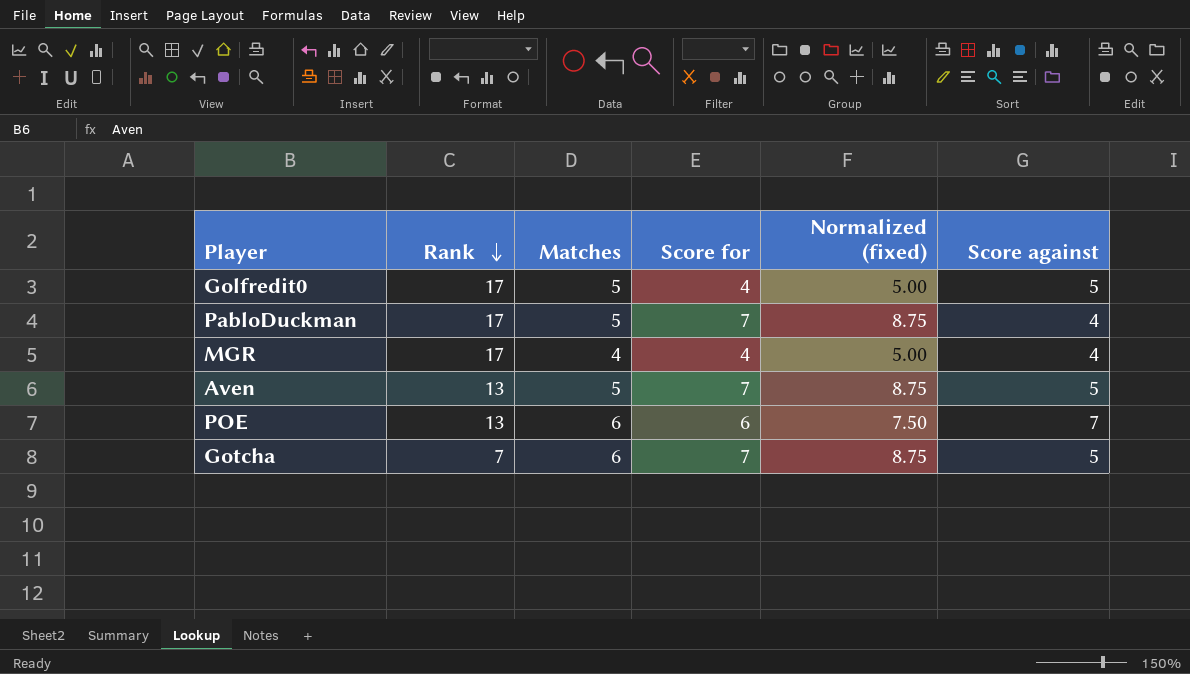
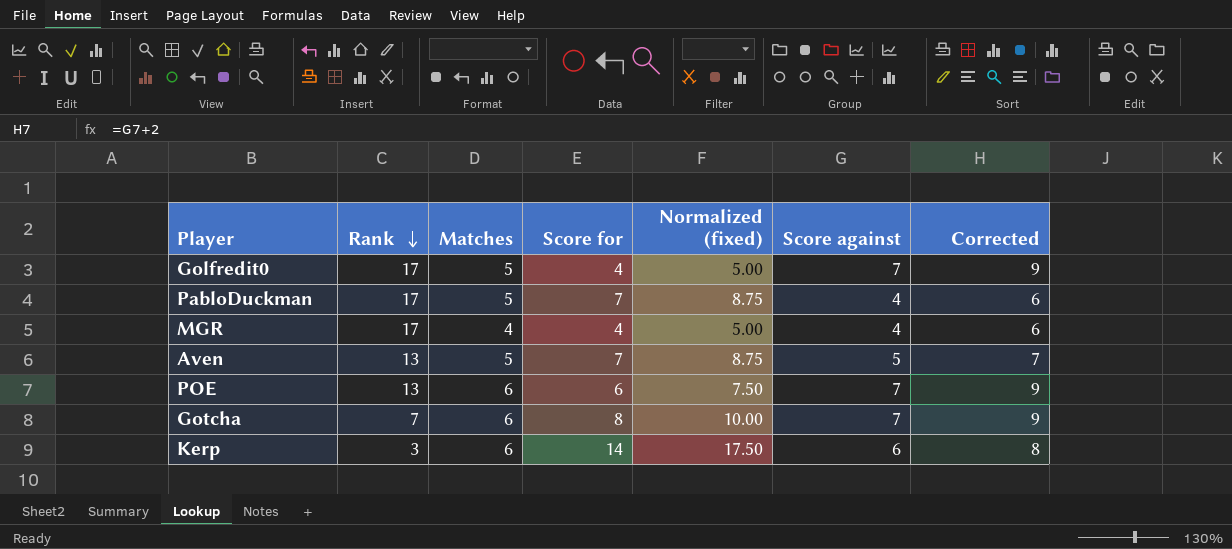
column Corrected | formula: none -> [Score against] + 2
Golfredit0 | Score against: 5 -> 7
Gotcha | Score for: 7 -> 8
Gotcha | Normalized (fixed): 8.75 -> 10.00
Gotcha | Score against: 5 -> 7
row Kerp: none -> 3 | 6 | 14 | 17.50 | 6 | 8

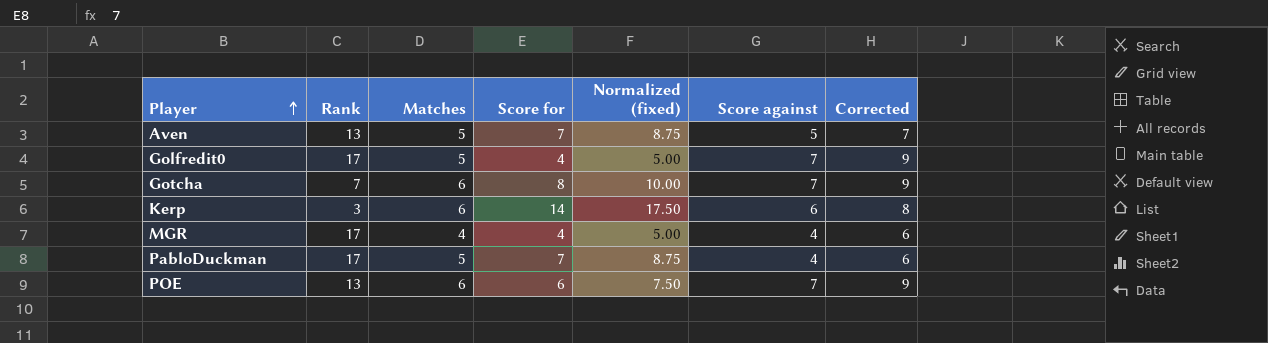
row order: Rank descending -> Player ascending

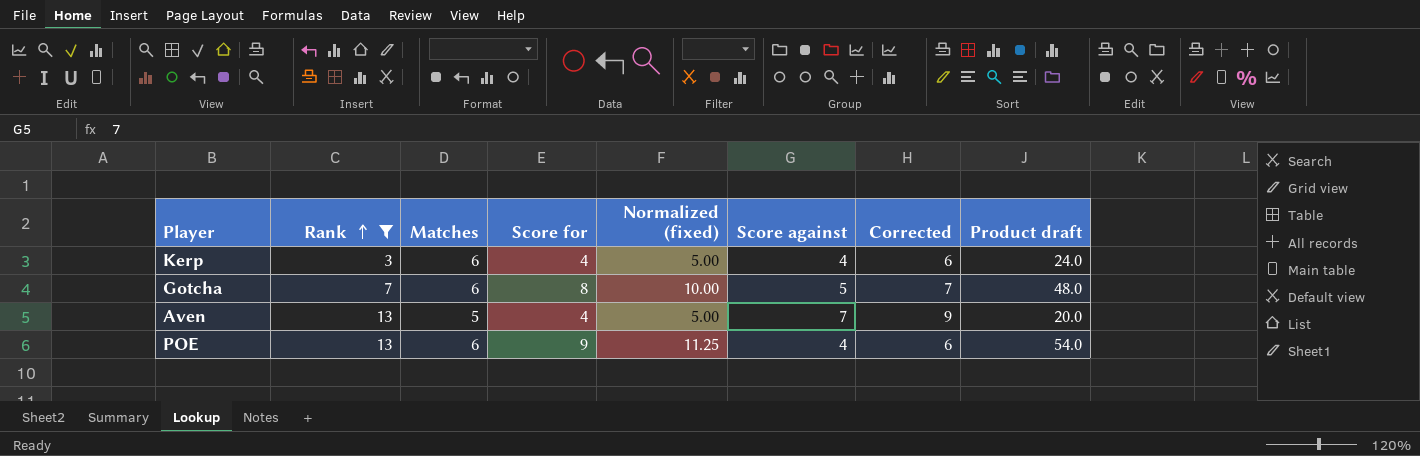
filter: none -> Rank != 17
row order: Player ascending -> Rank ascending
column Product draft | formula: none -> [Matches] * [Score for]
Kerp | Score for: 14 -> 4
Kerp | Normalized (fixed): 17.50 -> 5.00
Kerp | Score against: 6 -> 4
Kerp | Corrected: 8 -> 6
Gotcha | Score against: 7 -> 5
Gotcha | Corrected: 9 -> 7
Aven | Score for: 7 -> 4
Aven | Normalized (fixed): 8.75 -> 5.00
Aven | Score against: 5 -> 7
Aven | Corrected: 7 -> 9
POE | Score for: 6 -> 9
POE | Normalized (fixed): 7.50 -> 11.25
POE | Score against: 7 -> 4
POE | Corrected: 9 -> 6

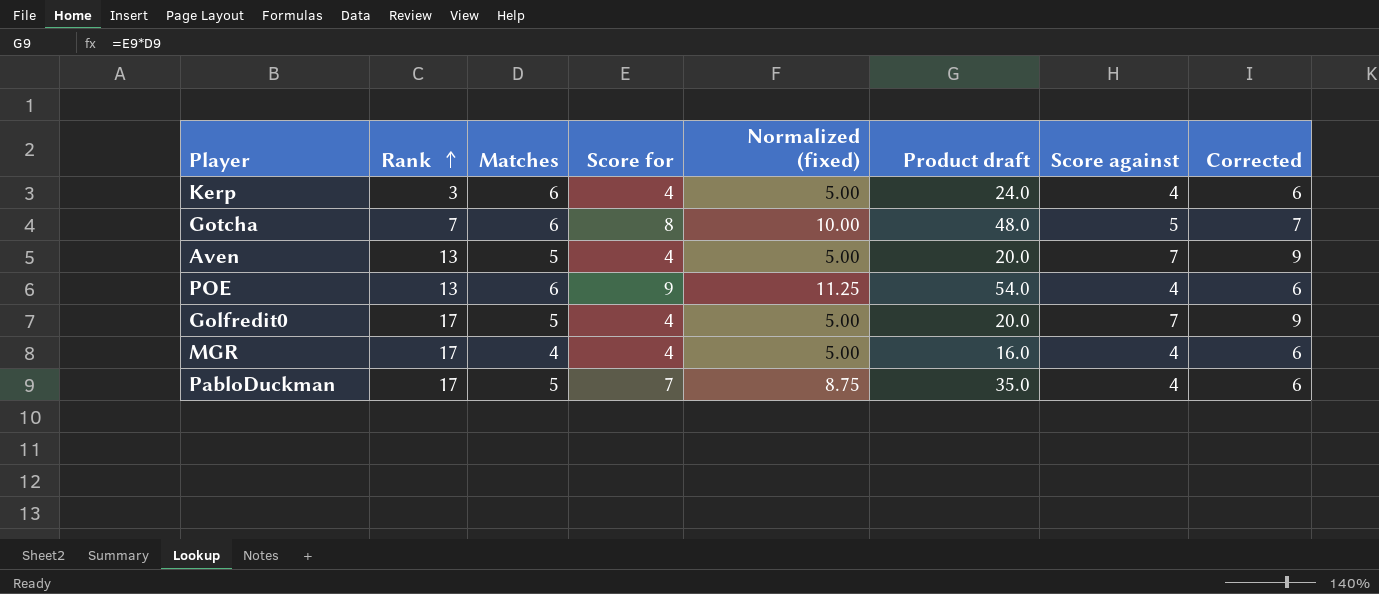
filter: Rank != 17 -> none
column Product draft | position: 8 -> 6

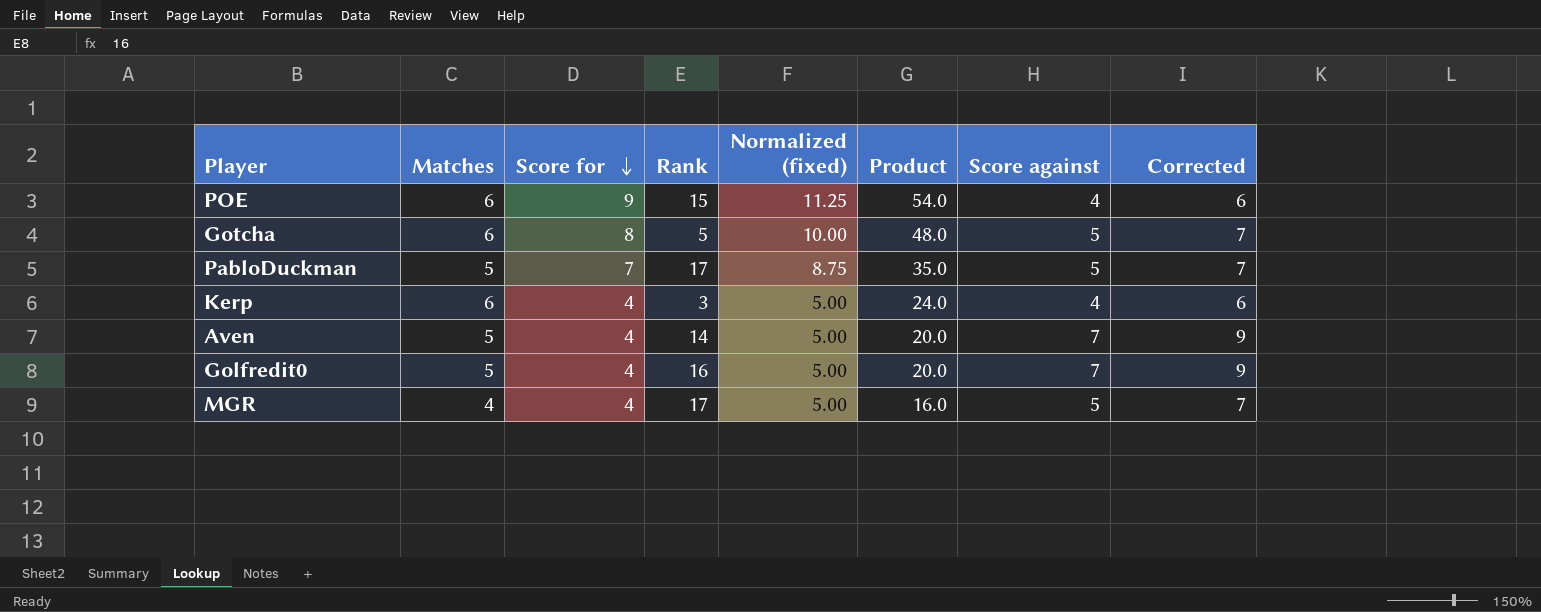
row order: Rank ascending -> Score for descending
column Rank | position: 2 -> 4
column name: Product draft -> Product
POE | Rank: 13 -> 15
Gotcha | Rank: 7 -> 5
PabloDuckman | Score against: 4 -> 5
PabloDuckman | Corrected: 6 -> 7
Aven | Rank: 13 -> 14
Golfredit0 | Rank: 17 -> 16
MGR | Score against: 4 -> 5
MGR | Corrected: 6 -> 7

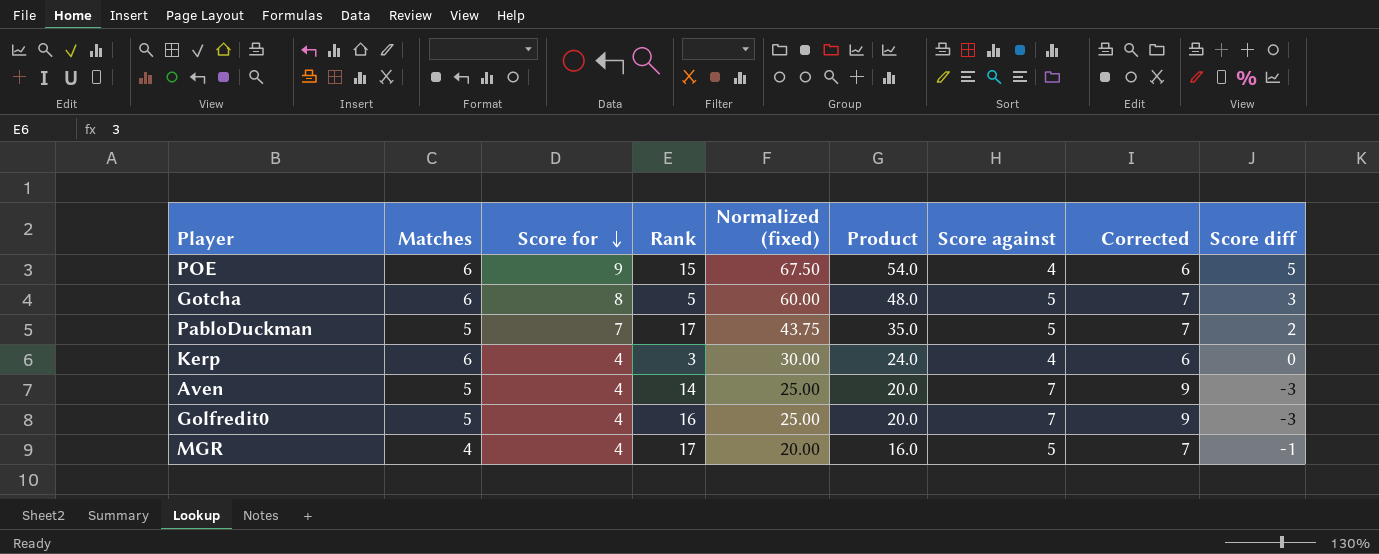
column Normalized (fixed) | formula: [Score for] * 1.25 -> [Product] * 1.25
column Score diff | formula: none -> [Score for] - [Score against]

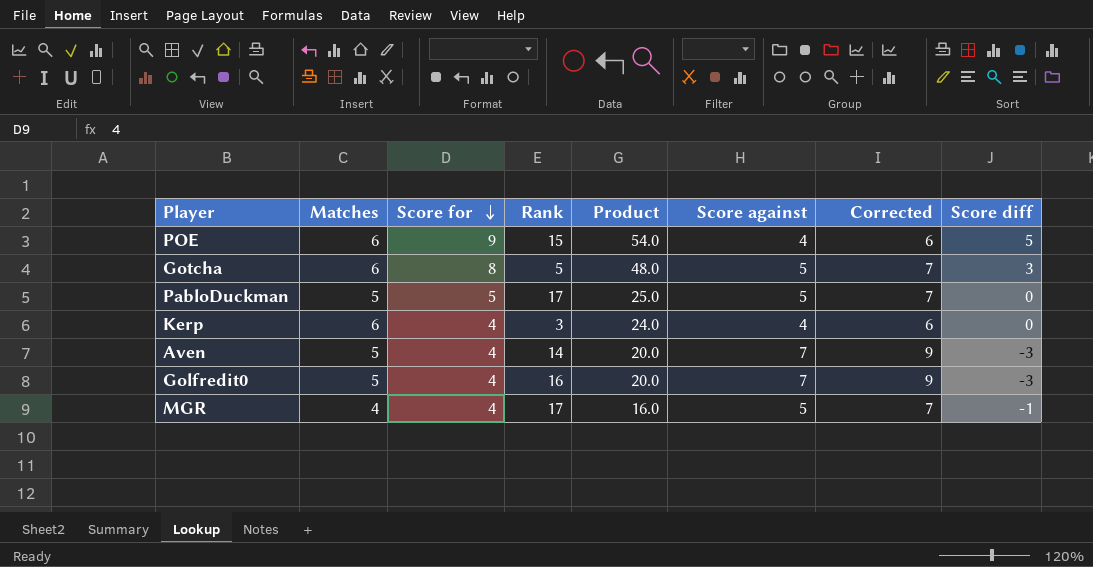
column Normalized (fixed) | formula: [Product] * 1.25 -> none
PabloDuckman | Score for: 7 -> 5
PabloDuckman | Product: 35.0 -> 25.0
PabloDuckman | Score diff: 2 -> 0

